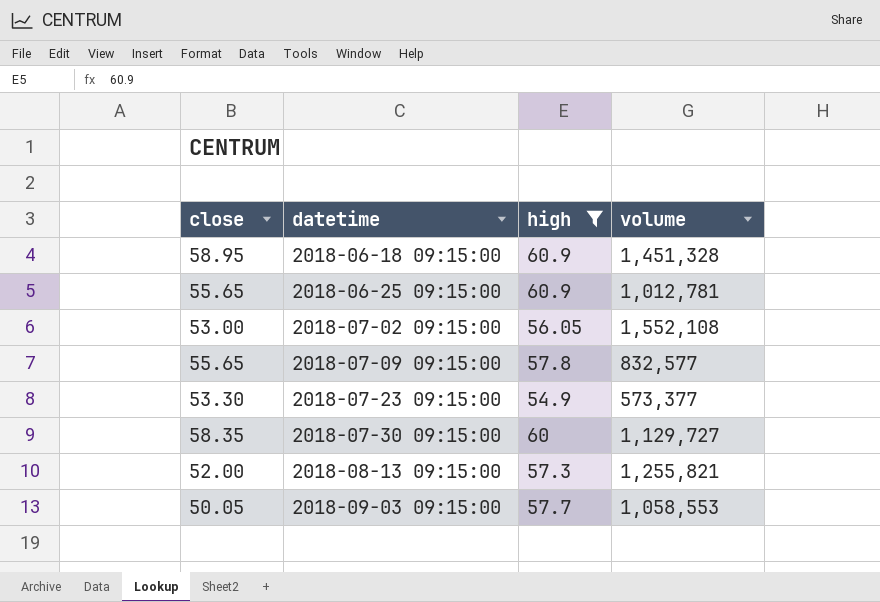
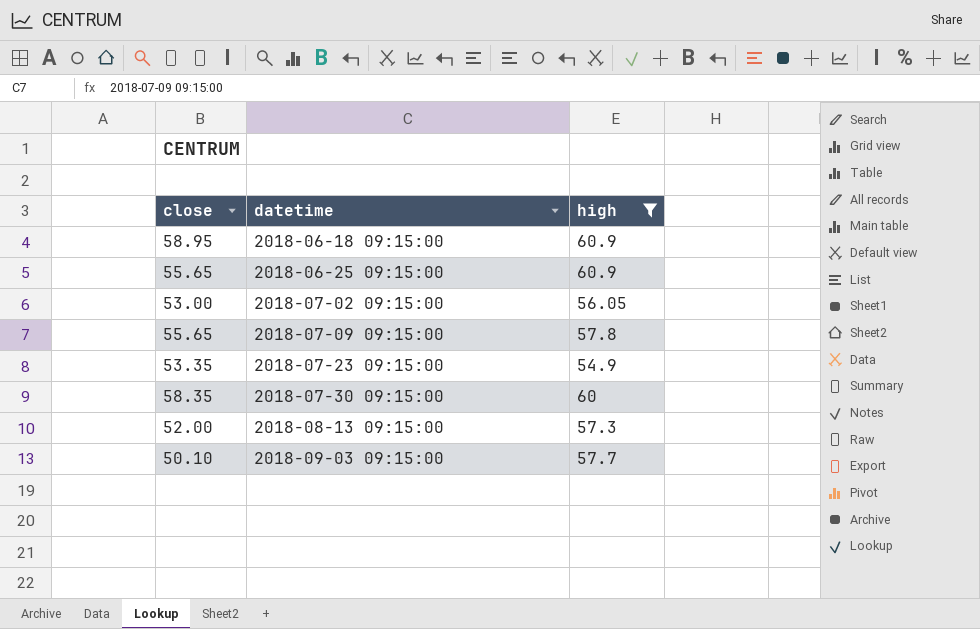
column volume | position: 4 -> none
2018-07-23 09:15:00 | close: 53.30 -> 53.35
2018-09-03 09:15:00 | close: 50.05 -> 50.10

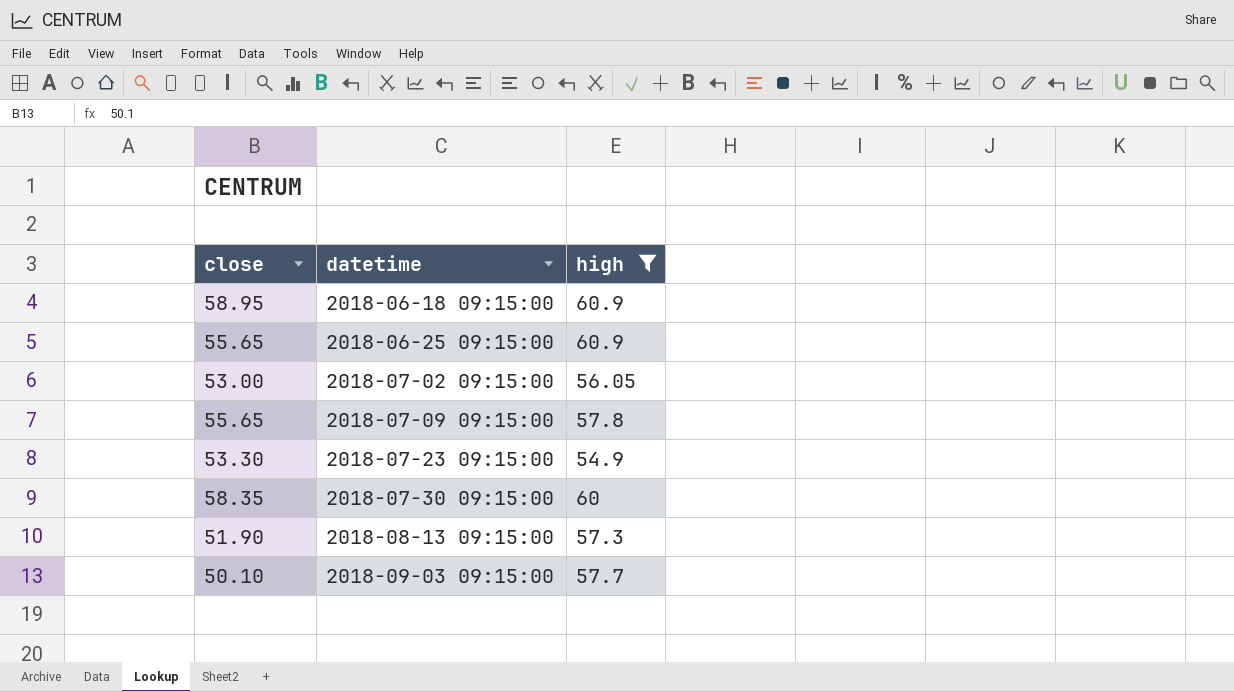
2018-07-23 09:15:00 | close: 53.35 -> 53.30
2018-08-13 09:15:00 | close: 52.00 -> 51.90

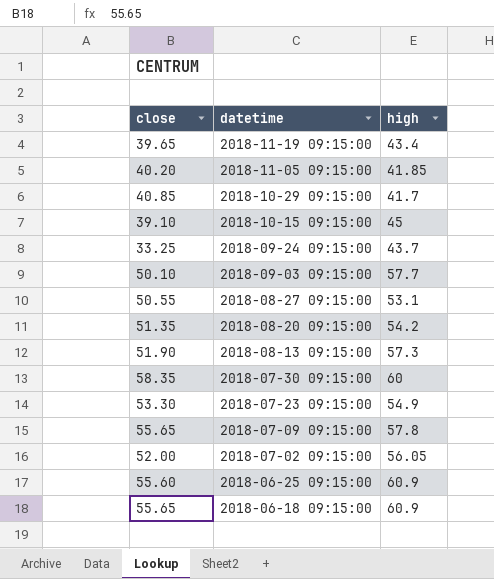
filter: high >= 54.9 -> none
row order: datetime ascending -> datetime descending
2018-07-02 09:15:00 | close: 53.00 -> 52.00
2018-06-25 09:15:00 | close: 55.65 -> 55.60
2018-06-18 09:15:00 | close: 58.95 -> 55.65

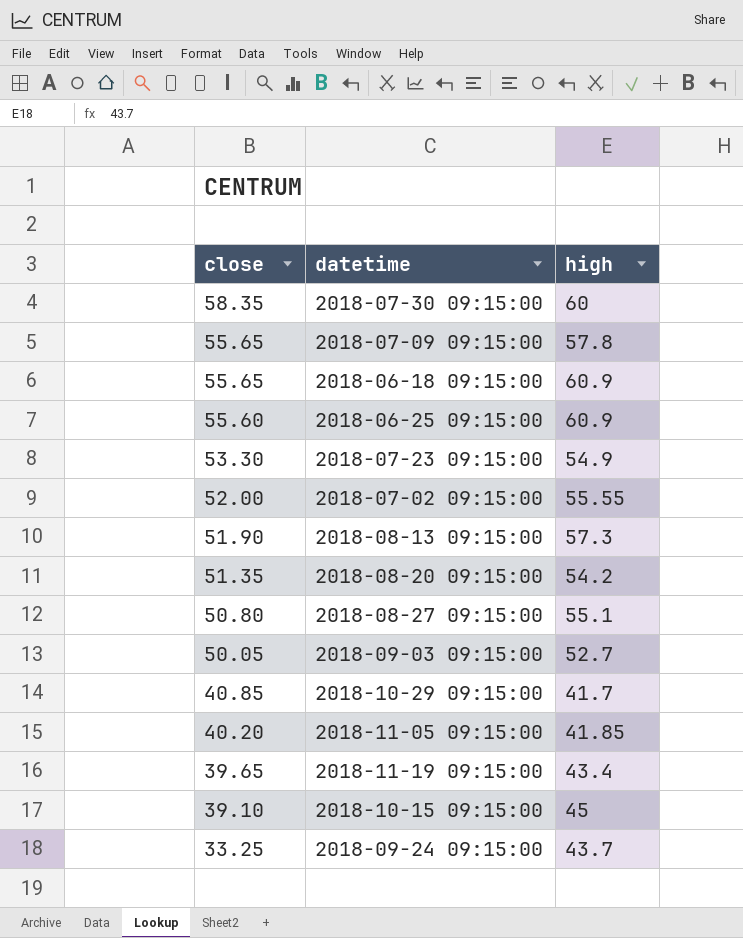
row order: datetime descending -> close descending
2018-07-02 09:15:00 | high: 56.05 -> 55.55
2018-08-27 09:15:00 | close: 50.55 -> 50.80
2018-08-27 09:15:00 | high: 53.1 -> 55.1
2018-09-03 09:15:00 | close: 50.10 -> 50.05
2018-09-03 09:15:00 | high: 57.7 -> 52.7

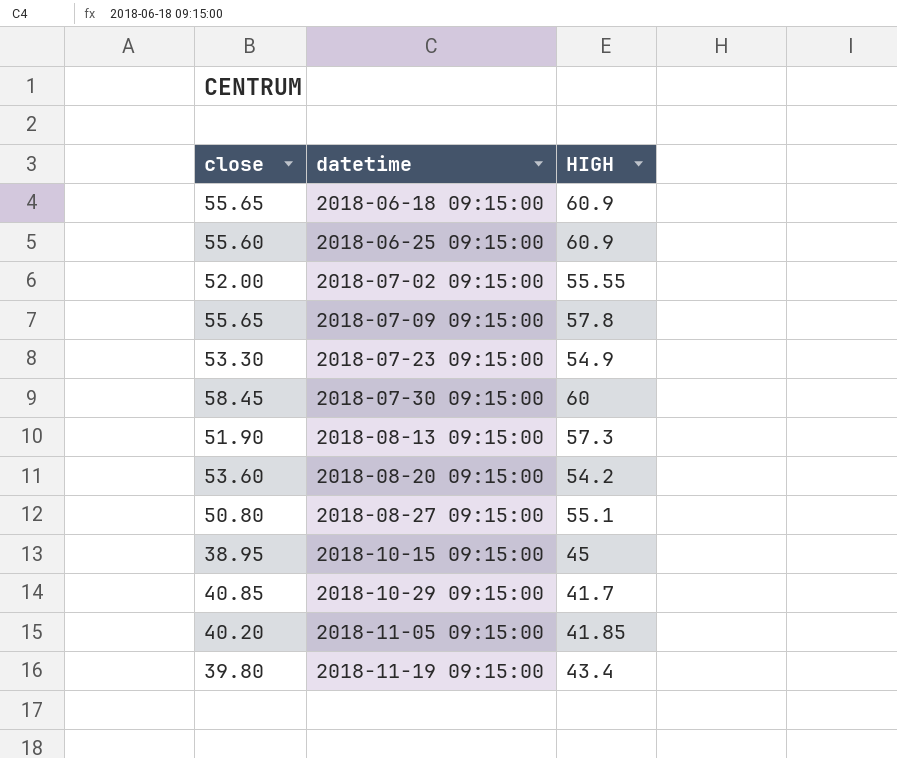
row order: close descending -> datetime ascending
column name: high -> HIGH
row 2018-09-03 09:15:00: 50.05 | 52.7 -> none
row 2018-09-24 09:15:00: 33.25 | 43.7 -> none
2018-07-30 09:15:00 | close: 58.35 -> 58.45
2018-08-20 09:15:00 | close: 51.35 -> 53.60
2018-10-15 09:15:00 | close: 39.10 -> 38.95
2018-11-19 09:15:00 | close: 39.65 -> 39.80

